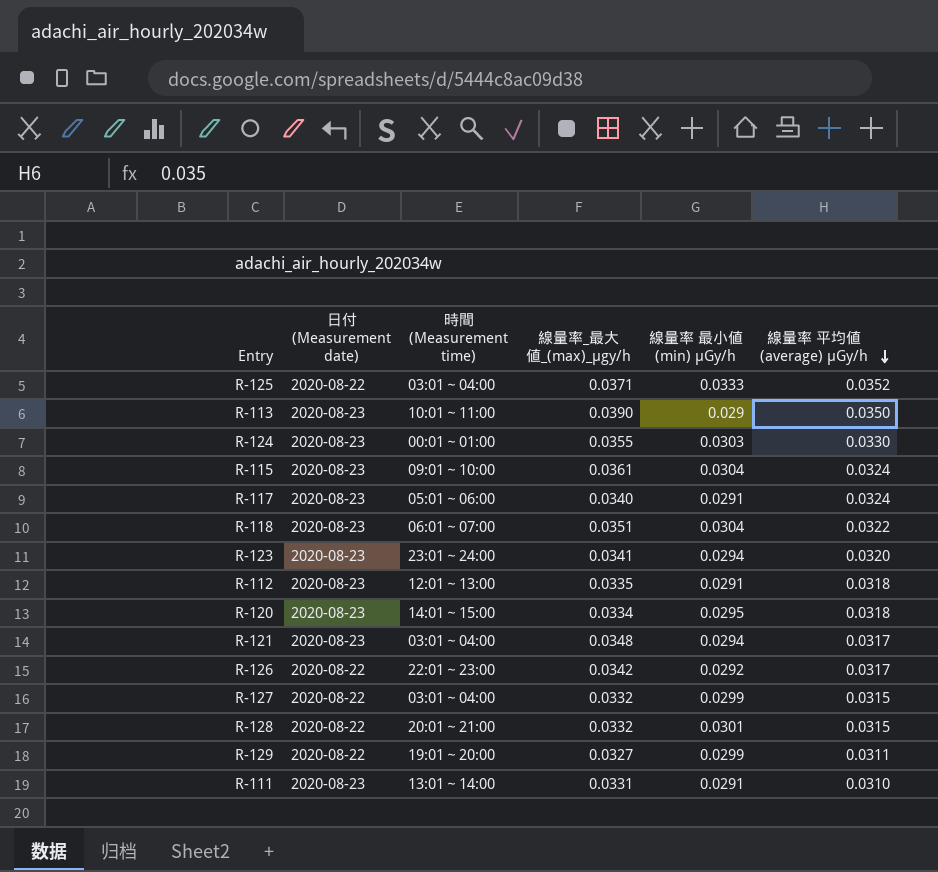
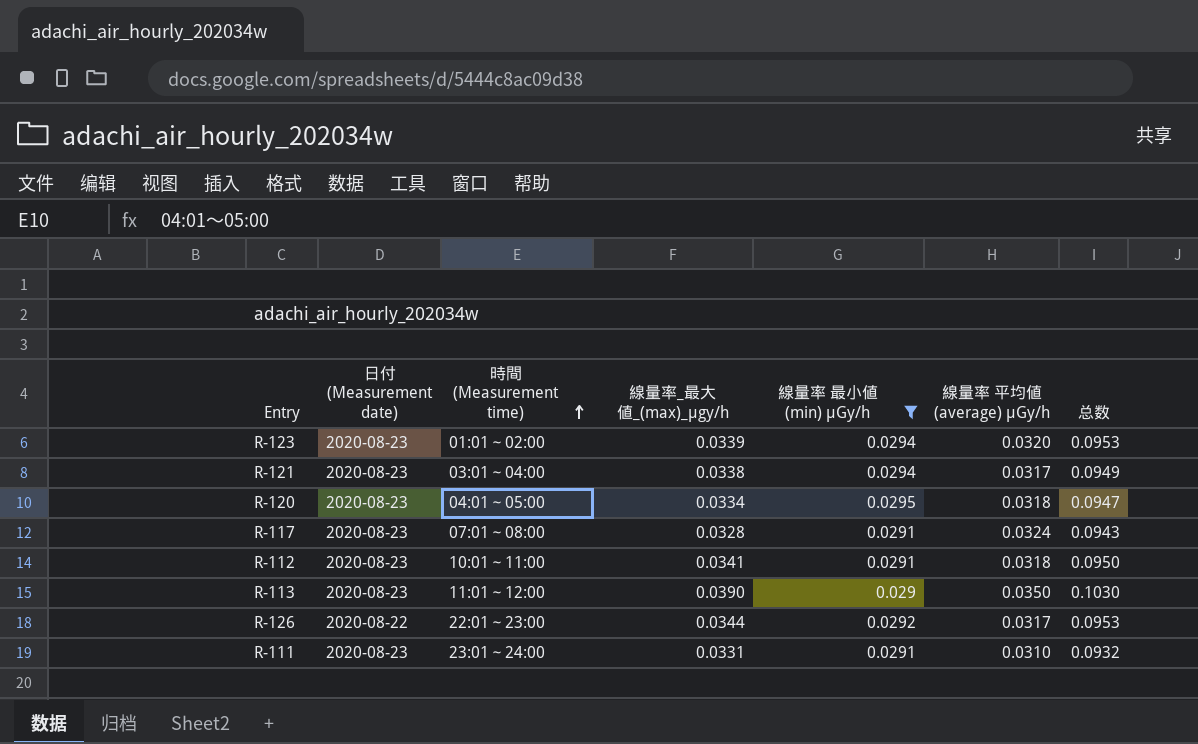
filter: none -> 線量率 最小値 (min) μGy/h <= 0.0295
row order: 線量率 平均値 (average) μGy/h descending -> 時間 (Measurement time) ascending
column 总数 | formula: none -> [線量率_最大値_(max)_μgy/h] + [線量率 最小値 (min) μGy/h] + [線量率 平均値 (average) μGy/h]
R-123 | 時間 (Measurement time): 23:01～24:00 -> 01:01～02:00
R-123 | 線量率_最大値_(max)_μgy/h: 0.0341 -> 0.0339
R-121 | 線量率_最大値_(max)_μgy/h: 0.0348 -> 0.0338
R-120 | 時間 (Measurement time): 14:01～15:00 -> 04:01～05:00
R-117 | 時間 (Measurement time): 05:01～06:00 -> 07:01～08:00
R-117 | 線量率_最大値_(max)_μgy/h: 0.0340 -> 0.0328
R-112 | 時間 (Measurement time): 12:01～13:00 -> 10:01～11:00
R-112 | 線量率_最大値_(max)_μgy/h: 0.0335 -> 0.0341
R-113 | 時間 (Measurement time): 10:01～11:00 -> 11:01～12:00
R-126 | 線量率_最大値_(max)_μgy/h: 0.0342 -> 0.0344
R-111 | 時間 (Measurement time): 13:01～14:00 -> 23:01～24:00

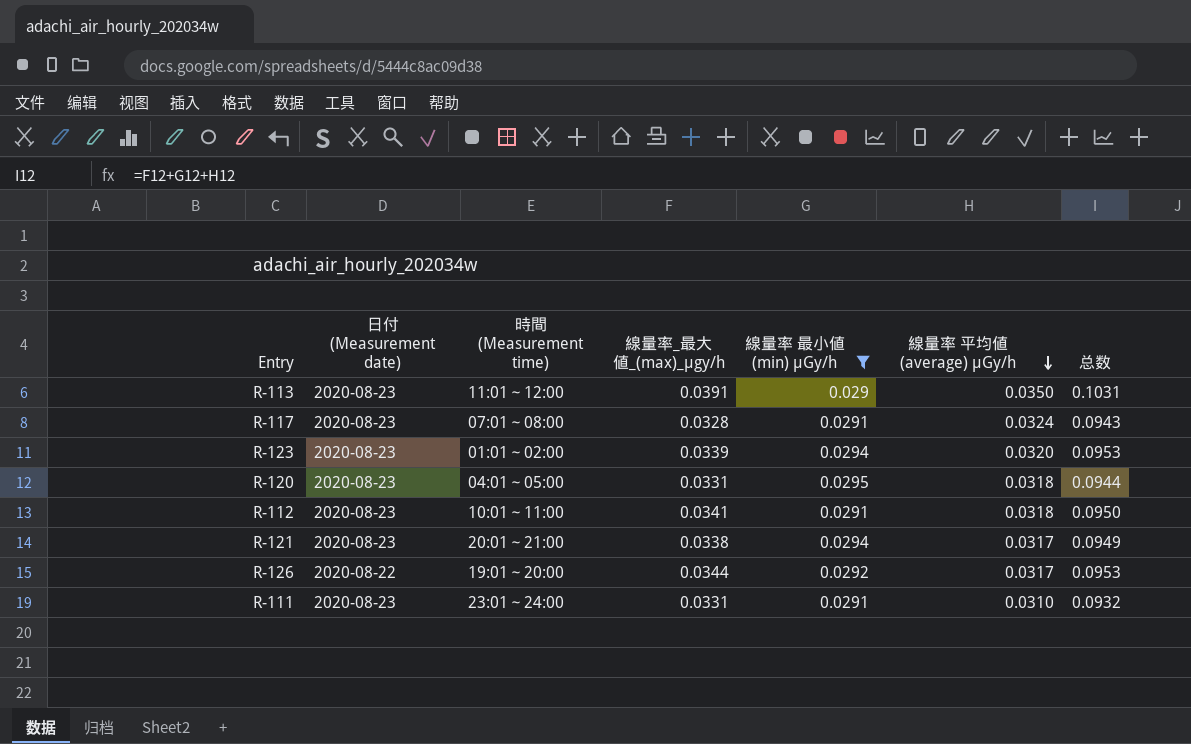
row order: 時間 (Measurement time) ascending -> 線量率 平均値 (average) μGy/h descending
R-113 | 線量率_最大値_(max)_μgy/h: 0.0390 -> 0.0391
R-113 | 总数: 0.1030 -> 0.1031
R-120 | 線量率_最大値_(max)_μgy/h: 0.0334 -> 0.0331
R-120 | 总数: 0.0947 -> 0.0944
R-121 | 時間 (Measurement time): 03:01～04:00 -> 20:01～21:00
R-126 | 時間 (Measurement time): 22:01～23:00 -> 19:01～20:00

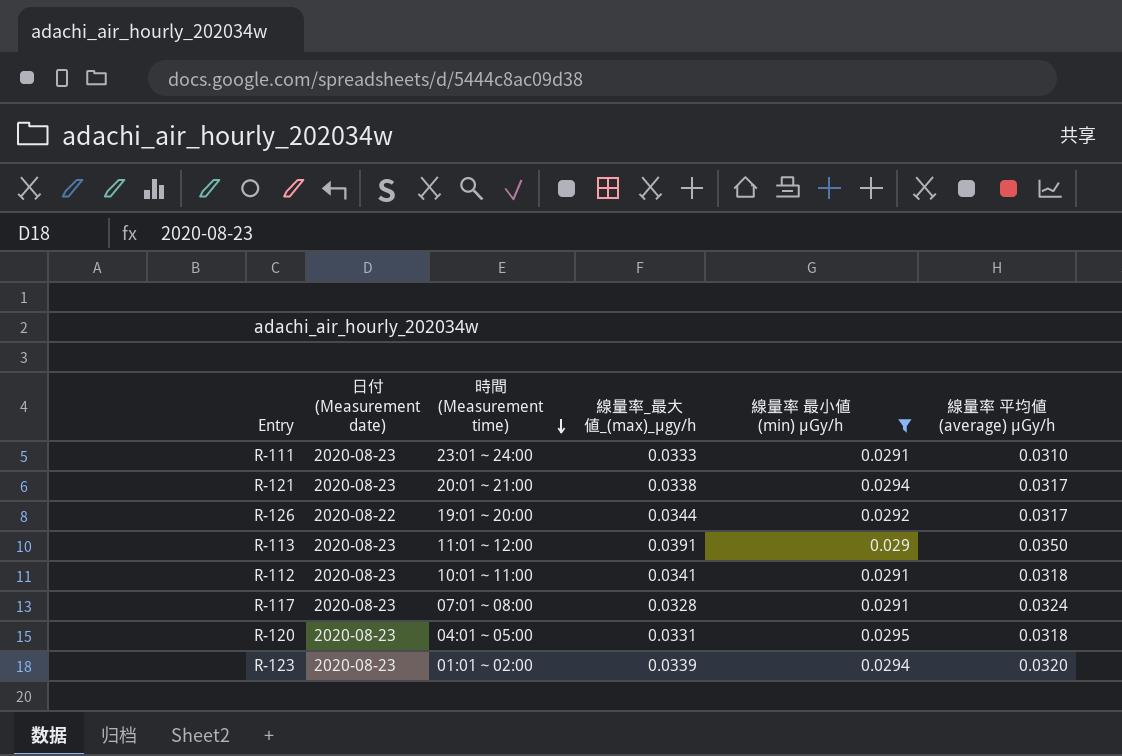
row order: 線量率 平均値 (average) μGy/h descending -> 時間 (Measurement time) descending
column 总数 | formula: [線量率_最大値_(max)_μgy/h] + [線量率 最小値 (min) μGy/h] + [線量率 平均値 (average) μGy/h] -> none
R-111 | 線量率_最大値_(max)_μgy/h: 0.0331 -> 0.0333

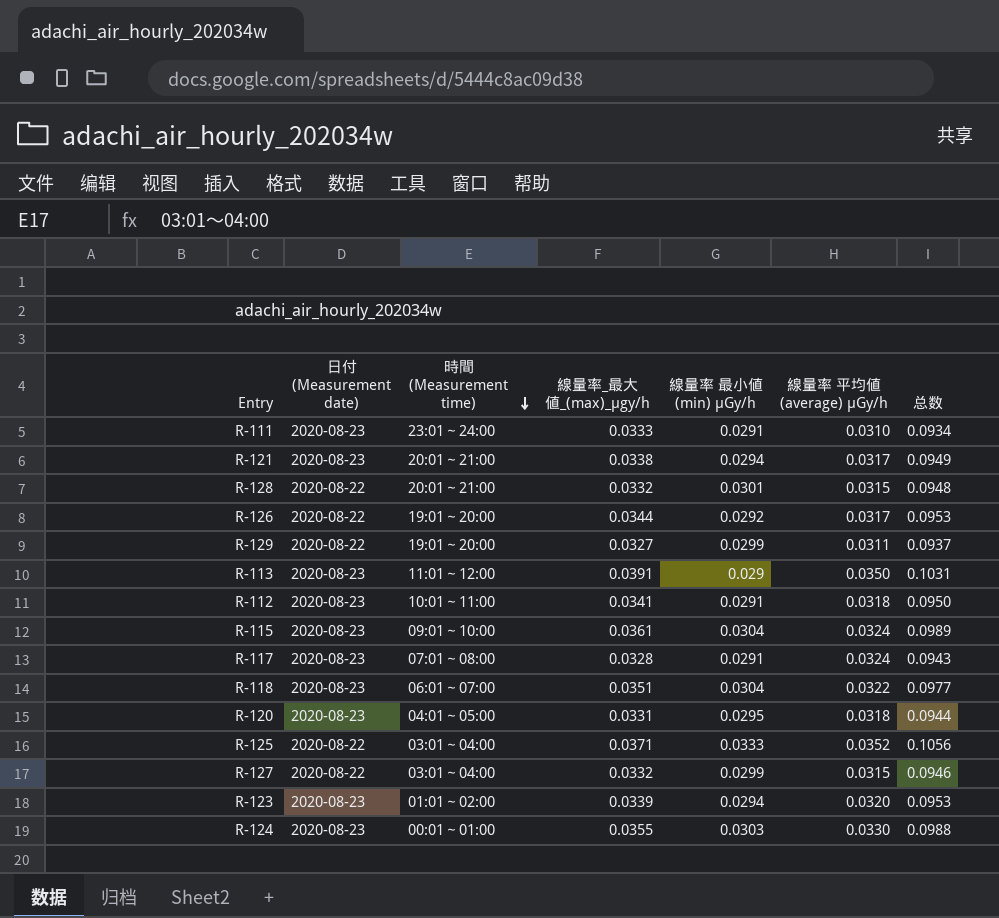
filter: 線量率 最小値 (min) μGy/h <= 0.0295 -> none
column 总数 | formula: none -> [線量率_最大値_(max)_μgy/h] + [線量率 最小値 (min) μGy/h] + [線量率 平均値 (average) μGy/h]

